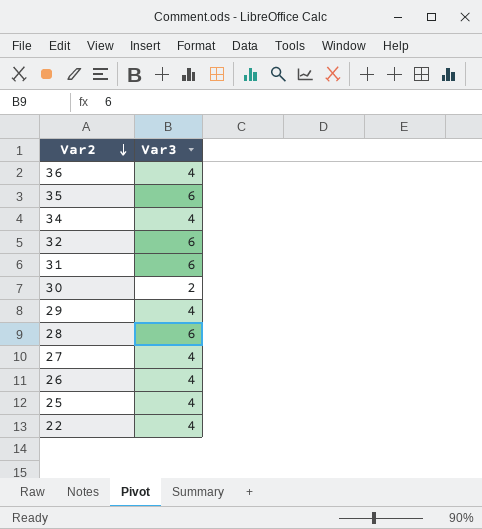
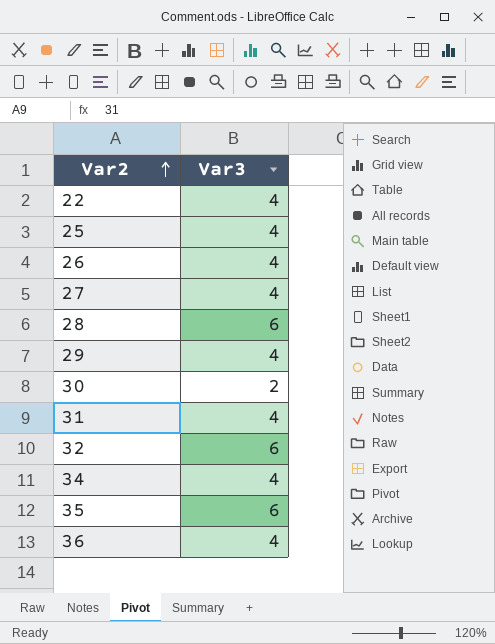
row order: Var2 descending -> Var2 ascending
31 | Var3: 6 -> 4

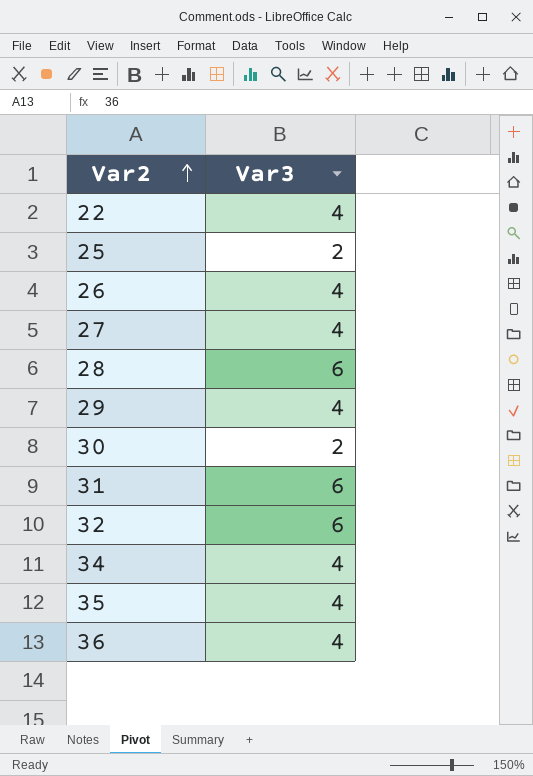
25 | Var3: 4 -> 2
31 | Var3: 4 -> 6
35 | Var3: 6 -> 4

